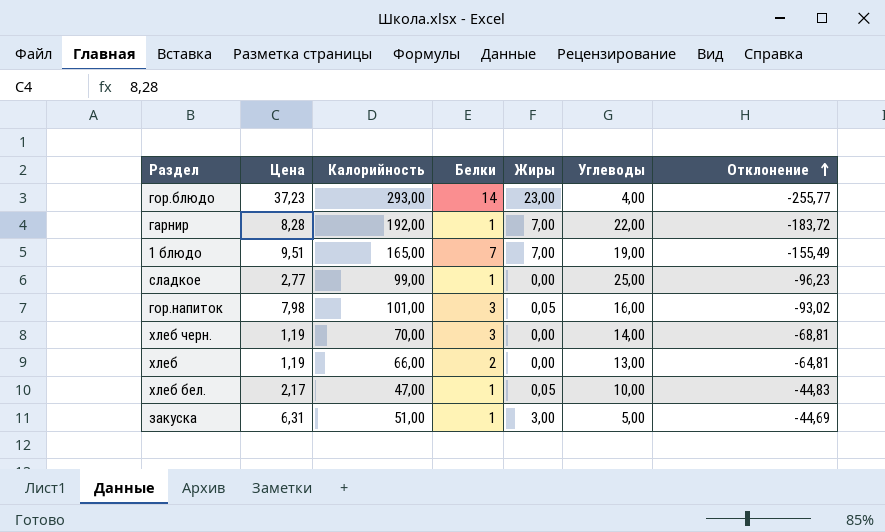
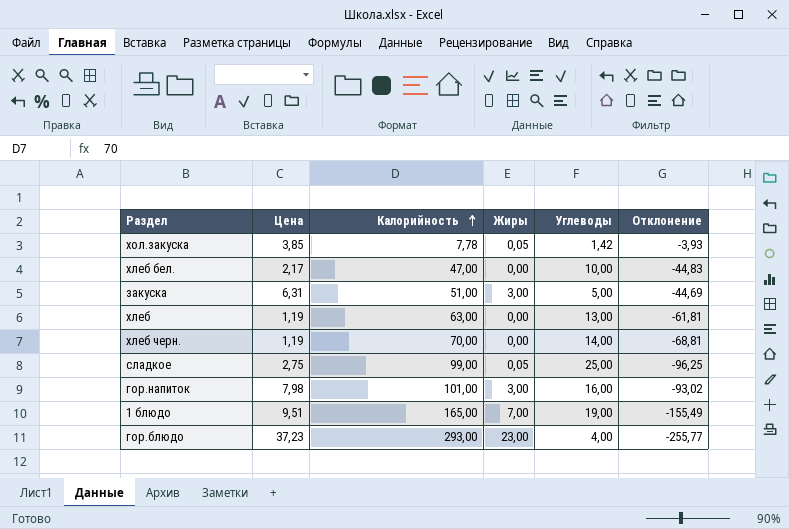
row order: Отклонение ascending -> Калорийность ascending
column Белки | position: 4 -> none
row гарнир: 8,28 | 192,00 | 1 | 7,00 | 22,00 | -183,72 -> none
row хол.закуска: none -> 3,85 | 7,78 | 0,05 | 1,42 | -3,93
хлеб бел. | Жиры: 0,05 -> 0,00
хлеб | Калорийность: 66,00 -> 63,00
хлеб | Отклонение: -64,81 -> -61,81
сладкое | Цена: 2,77 -> 2,75
сладкое | Жиры: 0,00 -> 0,05
сладкое | Отклонение: -96,23 -> -96,25
гор.напиток | Жиры: 0,05 -> 3,00

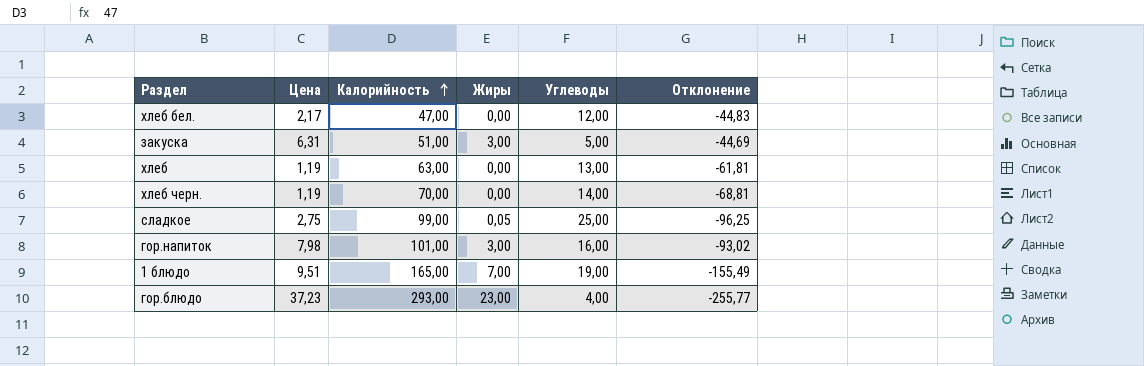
row хол.закуска: 3,85 | 7,78 | 0,05 | 1,42 | -3,93 -> none
хлеб бел. | Углеводы: 10,00 -> 12,00

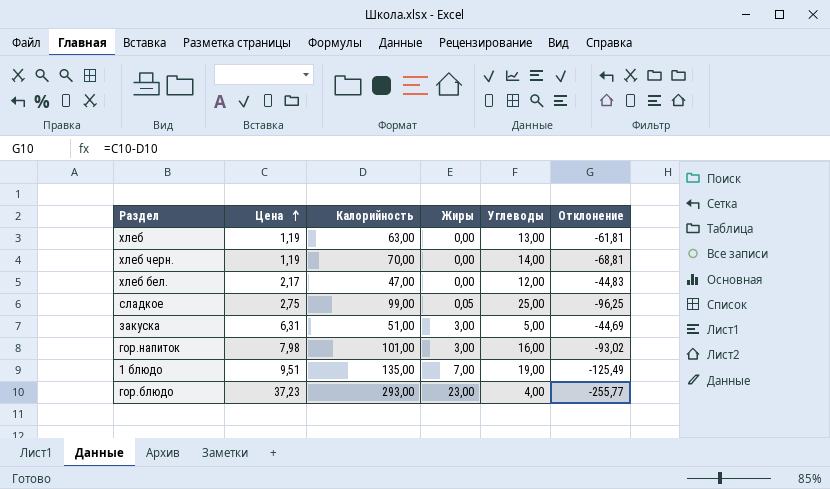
row order: Калорийность ascending -> Цена ascending
1 блюдо | Калорийность: 165,00 -> 135,00
1 блюдо | Отклонение: -155,49 -> -125,49

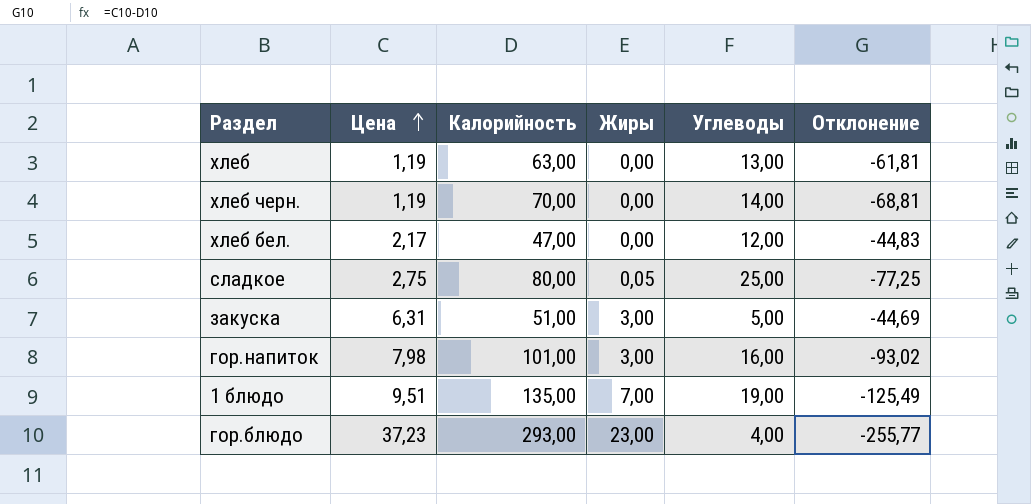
сладкое | Калорийность: 99,00 -> 80,00
сладкое | Отклонение: -96,25 -> -77,25

